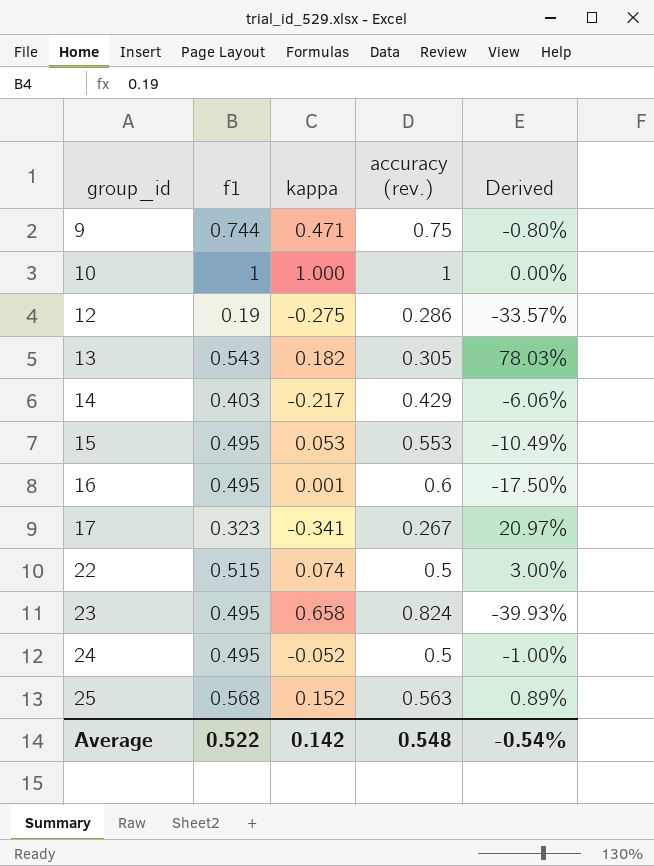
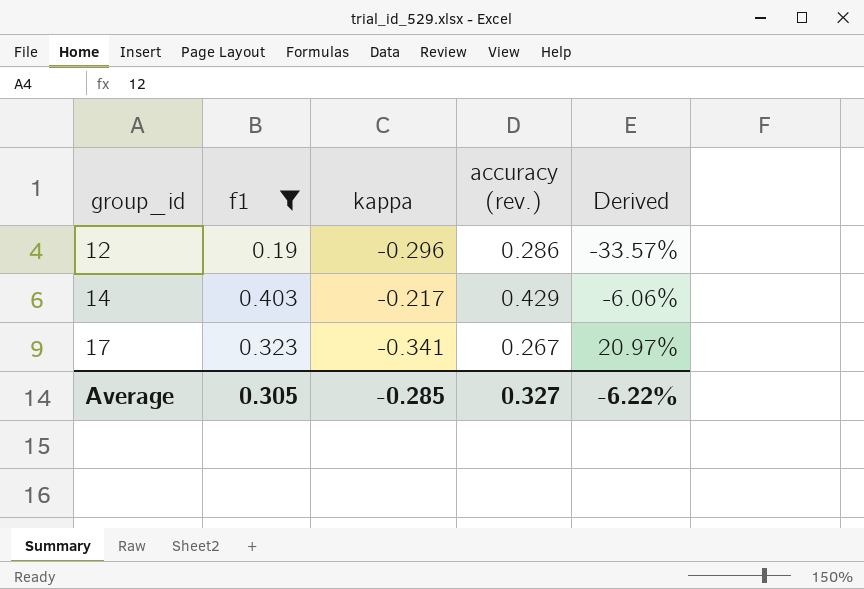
filter: none -> f1 <= 0.403
12 | kappa: -0.275 -> -0.296
Average | f1: 0.522 -> 0.305
Average | kappa: 0.142 -> -0.285
Average | accuracy (rev.): 0.548 -> 0.327
Average | Derived: -0.54% -> -6.22%

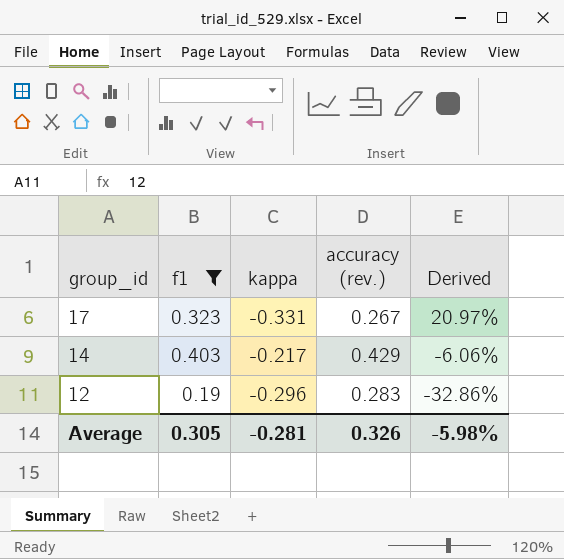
row order: group_id ascending -> group_id descending
17 | kappa: -0.341 -> -0.331
12 | accuracy (rev.): 0.286 -> 0.283
12 | Derived: -33.57% -> -32.86%
Average | kappa: -0.285 -> -0.281
Average | accuracy (rev.): 0.327 -> 0.326
Average | Derived: -6.22% -> -5.98%

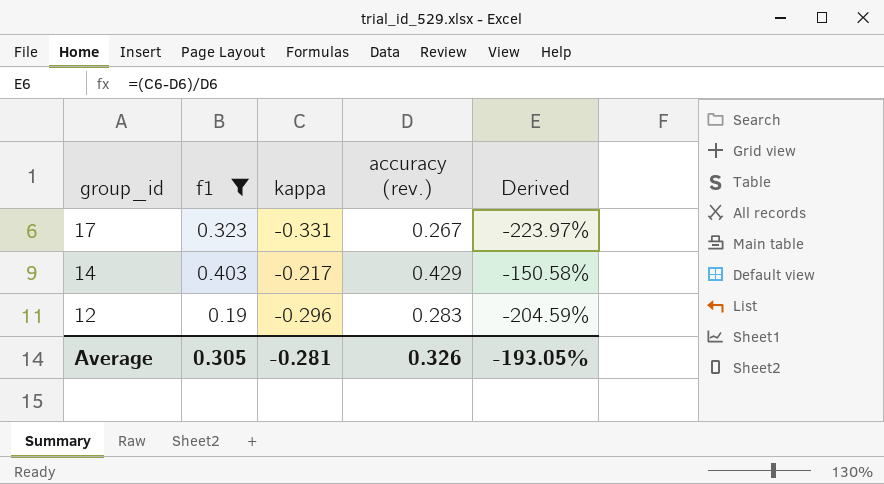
column Derived | formula: ([f1] - [accuracy (rev.)]) / [accuracy (rev.)] -> ([kappa] - [accuracy (rev.)]) / [accuracy (rev.)]
Average | Derived: -5.98% -> -193.05%

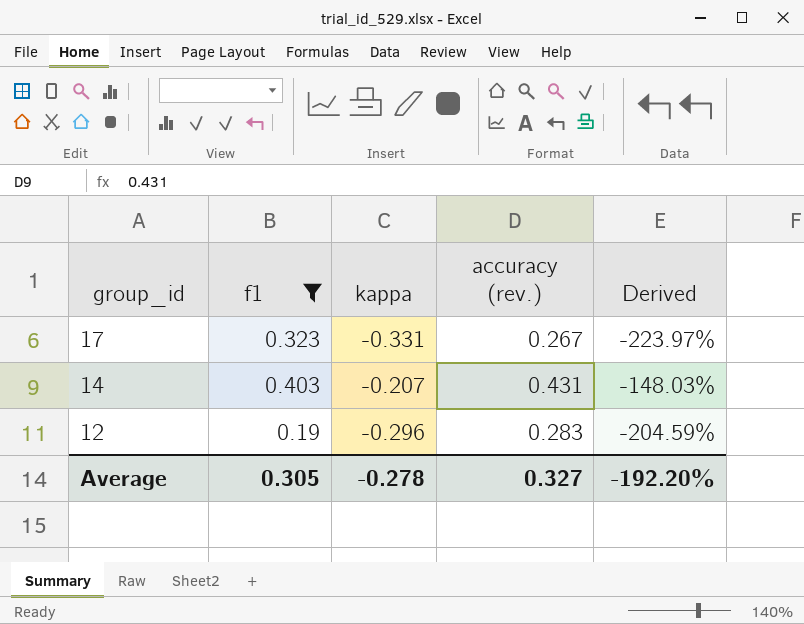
14 | kappa: -0.217 -> -0.207
14 | accuracy (rev.): 0.429 -> 0.431
14 | Derived: -150.58% -> -148.03%
Average | kappa: -0.281 -> -0.278
Average | accuracy (rev.): 0.326 -> 0.327
Average | Derived: -193.05% -> -192.20%

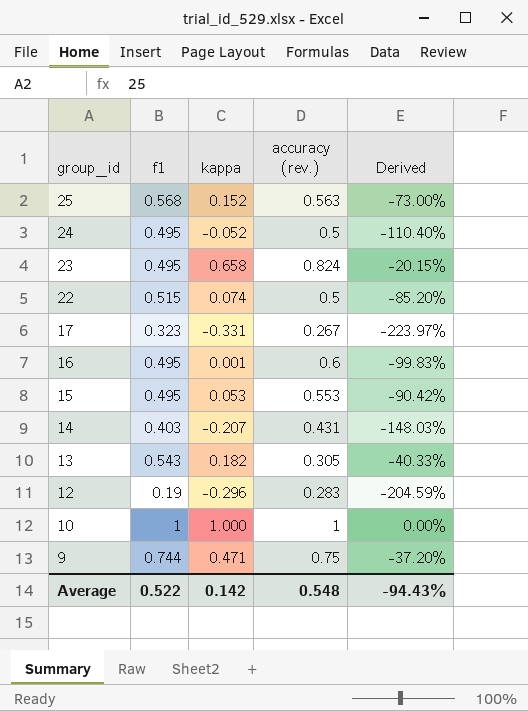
filter: f1 <= 0.403 -> none
Average | f1: 0.305 -> 0.522
Average | kappa: -0.278 -> 0.142
Average | accuracy (rev.): 0.327 -> 0.548
Average | Derived: -192.20% -> -94.43%

